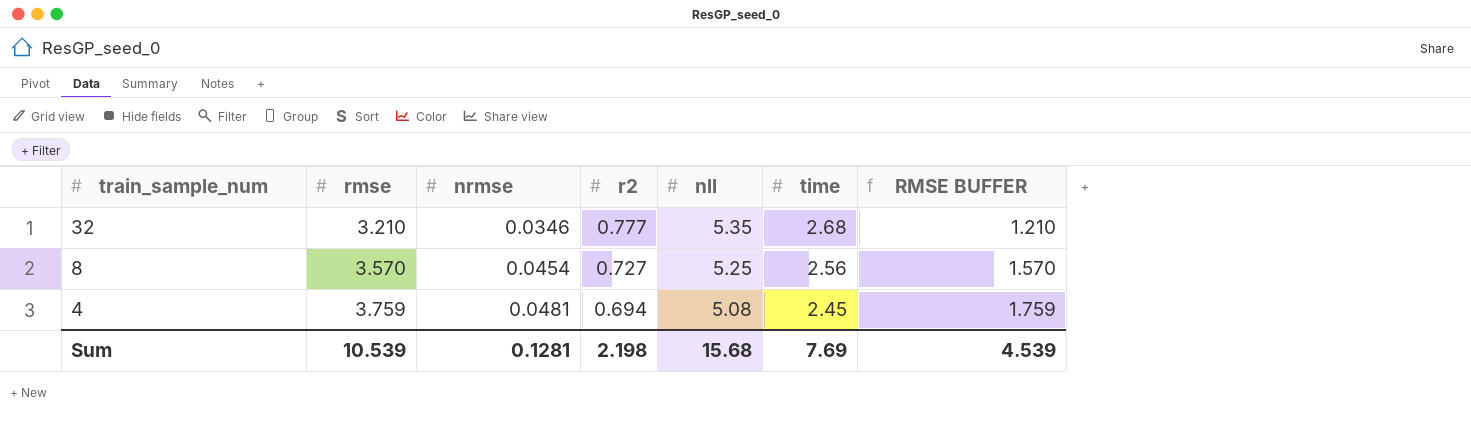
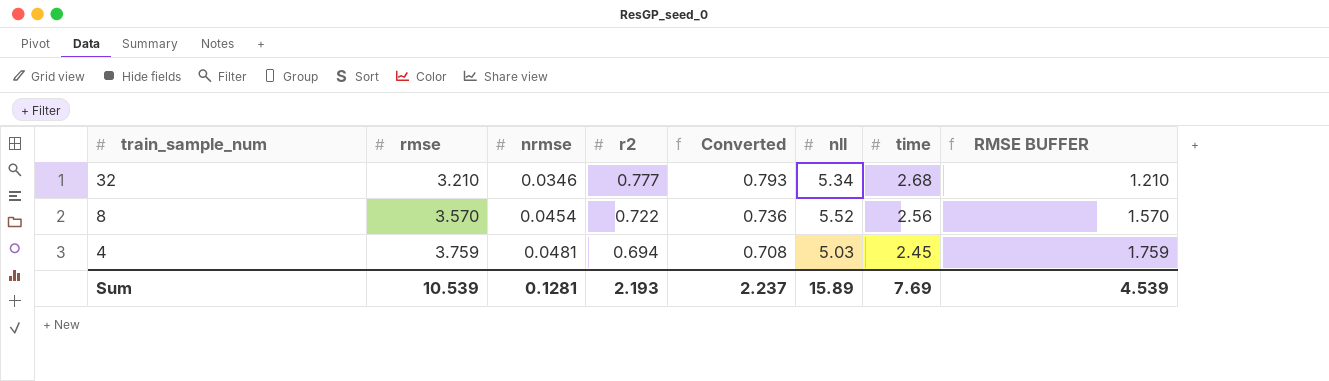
column Converted | formula: none -> [r2] * 1.02
32 | nll: 5.35 -> 5.34
8 | r2: 0.727 -> 0.722
8 | nll: 5.25 -> 5.52
4 | nll: 5.08 -> 5.03
Sum | r2: 2.198 -> 2.193
Sum | nll: 15.68 -> 15.89

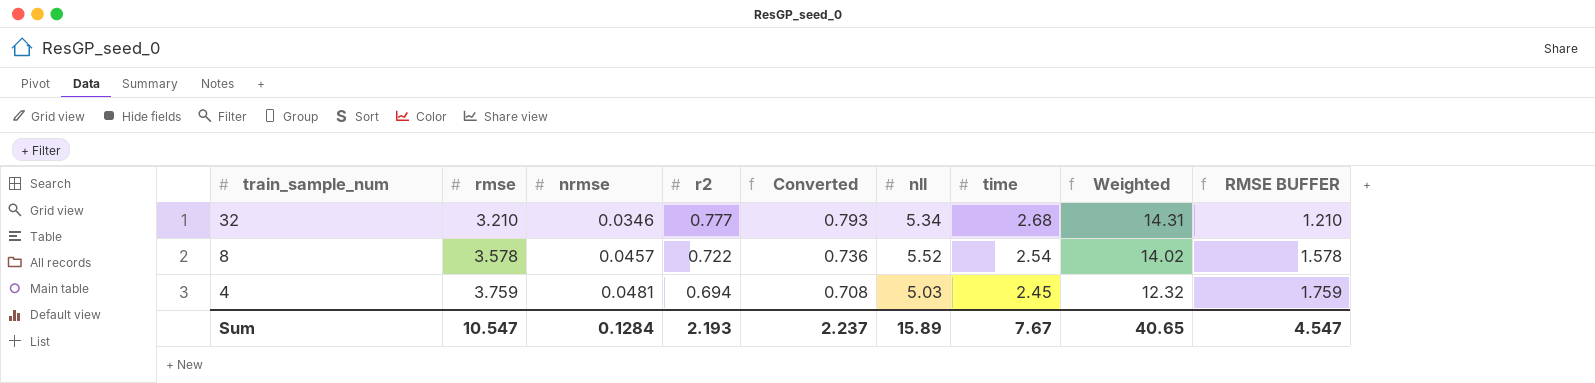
column Weighted | formula: none -> [nll] * [time]
8 | rmse: 3.570 -> 3.578
8 | nrmse: 0.0454 -> 0.0457
8 | time: 2.56 -> 2.54
8 | RMSE BUFFER: 1.570 -> 1.578
Sum | rmse: 10.539 -> 10.547
Sum | nrmse: 0.1281 -> 0.1284
Sum | time: 7.69 -> 7.67
Sum | RMSE BUFFER: 4.539 -> 4.547

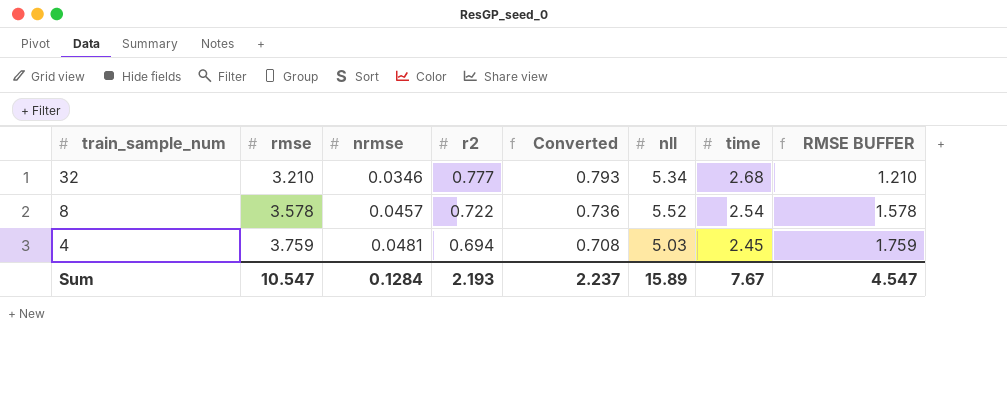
column Weighted | formula: [nll] * [time] -> none

